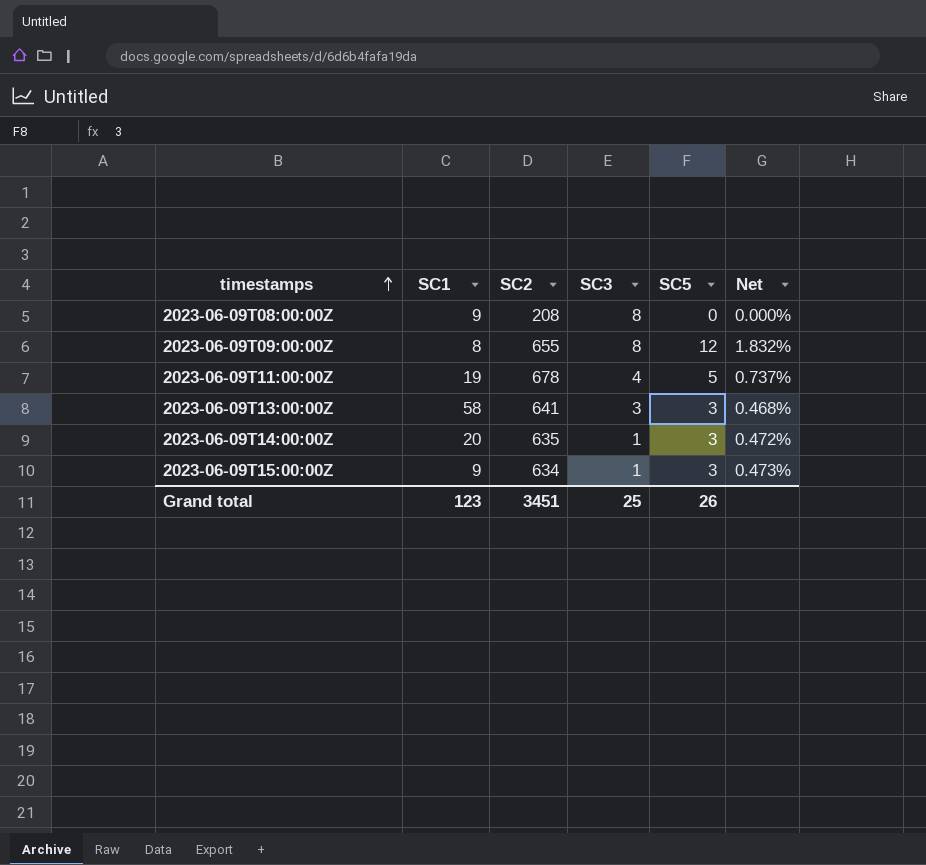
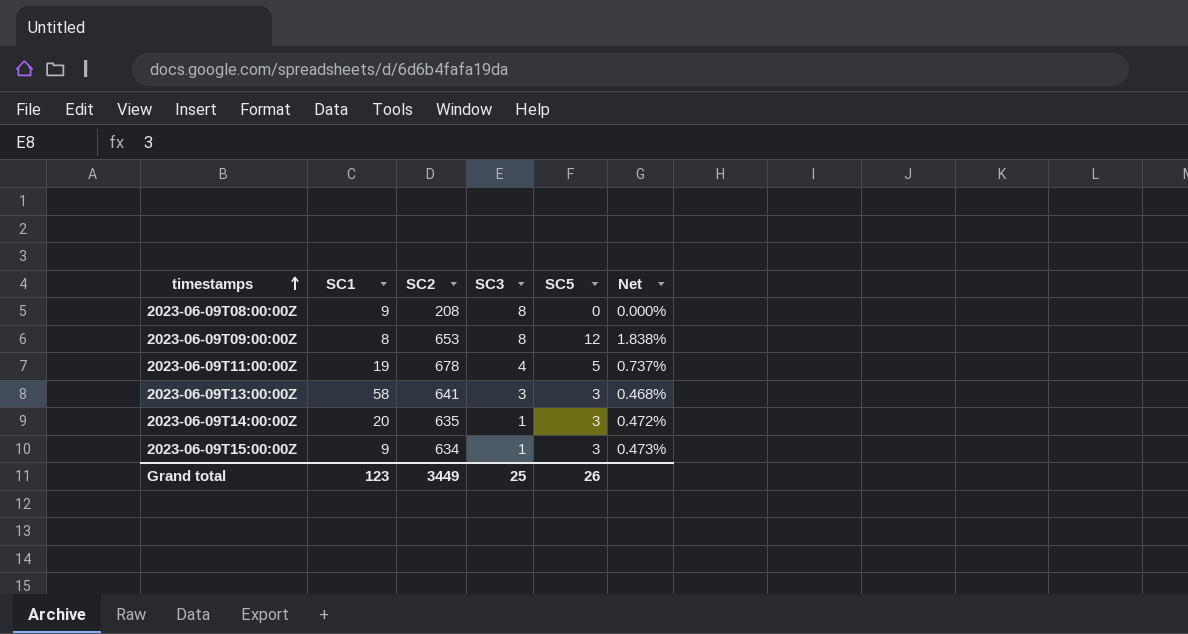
2023-06-09T09:00:00Z | SC2: 655 -> 653
2023-06-09T09:00:00Z | Net: 1.832% -> 1.838%
Grand total | SC2: 3451 -> 3449

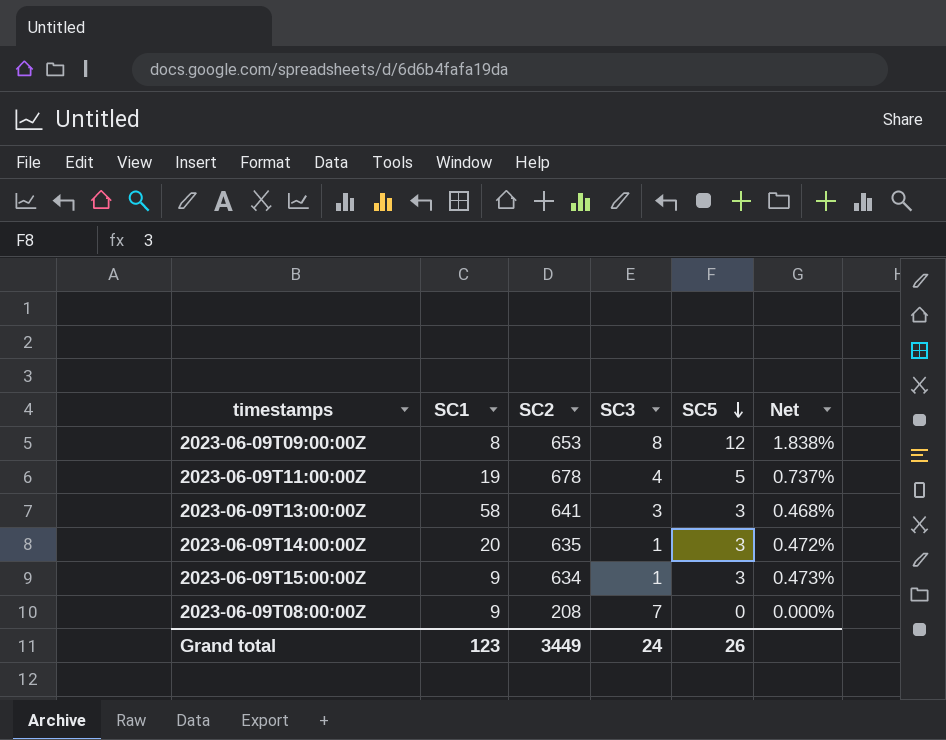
row order: timestamps ascending -> SC5 descending
2023-06-09T08:00:00Z | SC3: 8 -> 7
Grand total | SC3: 25 -> 24

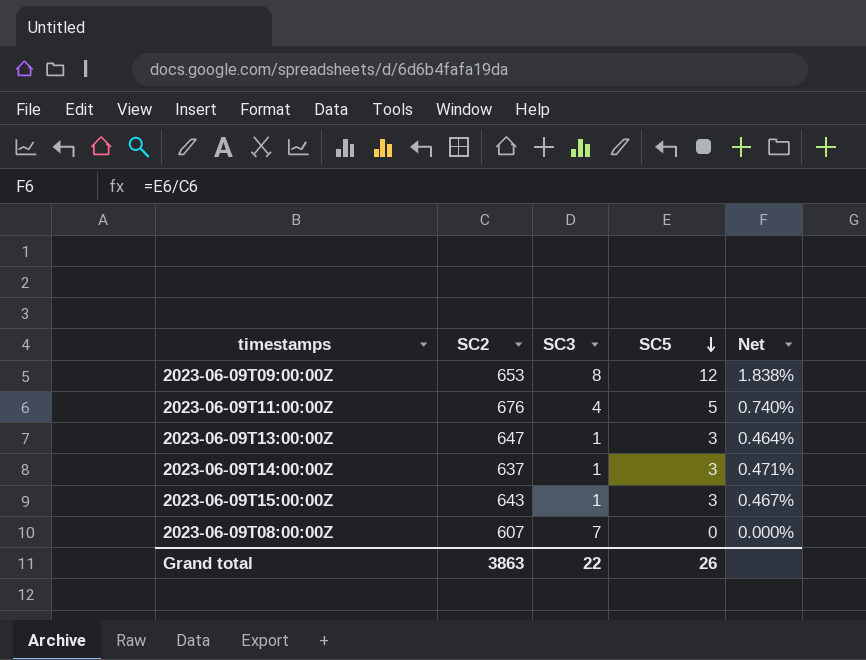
column SC1 | position: 2 -> none
2023-06-09T11:00:00Z | SC2: 678 -> 676
2023-06-09T11:00:00Z | Net: 0.737% -> 0.740%
2023-06-09T13:00:00Z | SC2: 641 -> 647
2023-06-09T13:00:00Z | SC3: 3 -> 1
2023-06-09T13:00:00Z | Net: 0.468% -> 0.464%
2023-06-09T14:00:00Z | SC2: 635 -> 637
2023-06-09T14:00:00Z | Net: 0.472% -> 0.471%
2023-06-09T15:00:00Z | SC2: 634 -> 643
2023-06-09T15:00:00Z | Net: 0.473% -> 0.467%
2023-06-09T08:00:00Z | SC2: 208 -> 607
Grand total | SC2: 3449 -> 3863
Grand total | SC3: 24 -> 22

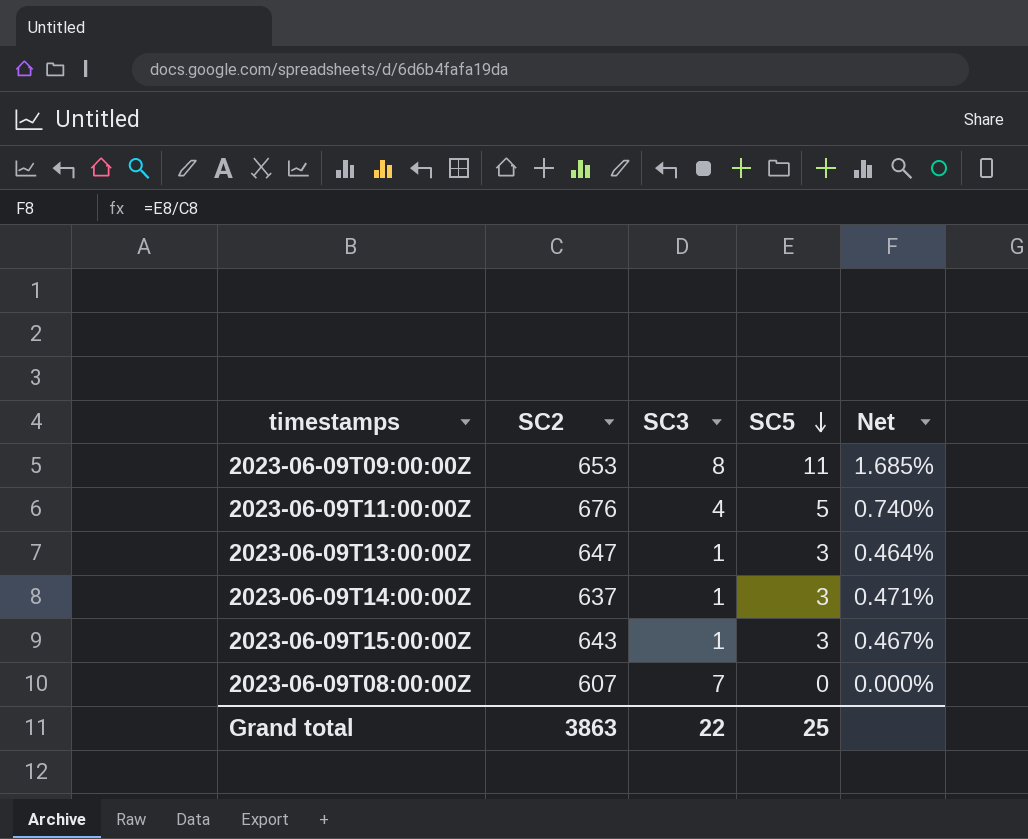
2023-06-09T09:00:00Z | SC5: 12 -> 11
2023-06-09T09:00:00Z | Net: 1.838% -> 1.685%
Grand total | SC5: 26 -> 25

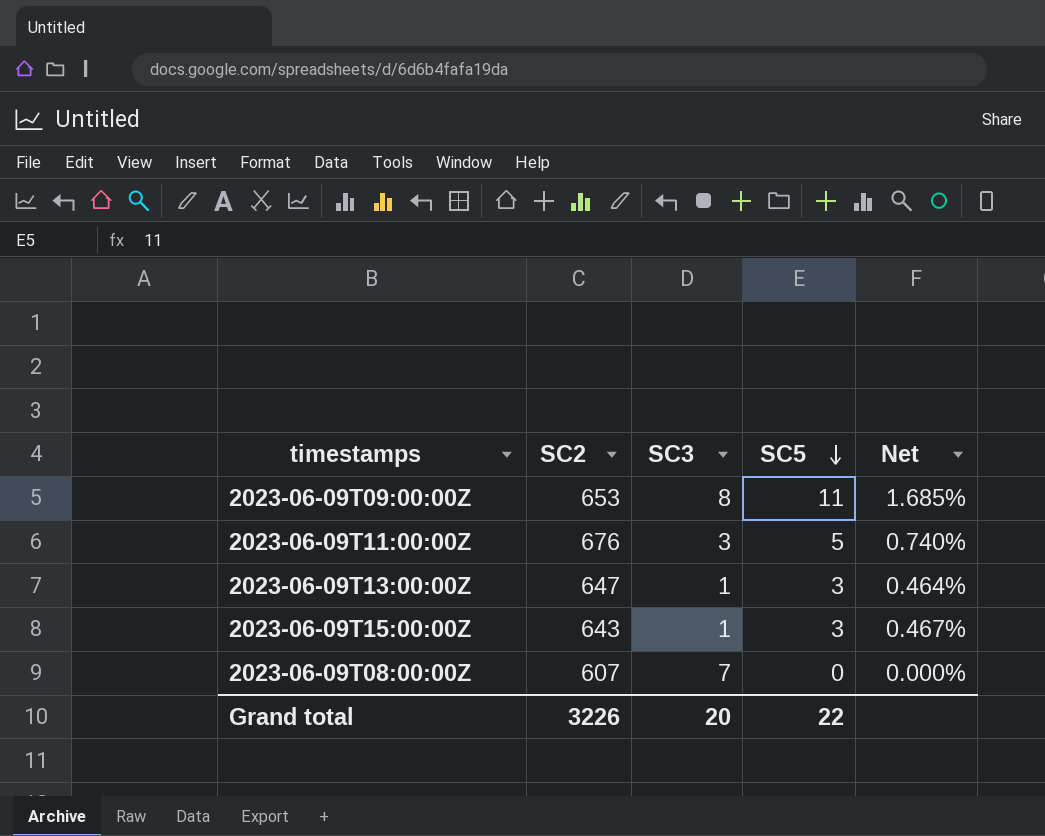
row 2023-06-09T14:00:00Z: 637 | 1 | 3 | 0.471% -> none
2023-06-09T11:00:00Z | SC3: 4 -> 3
Grand total | SC2: 3863 -> 3226
Grand total | SC3: 22 -> 20
Grand total | SC5: 25 -> 22

